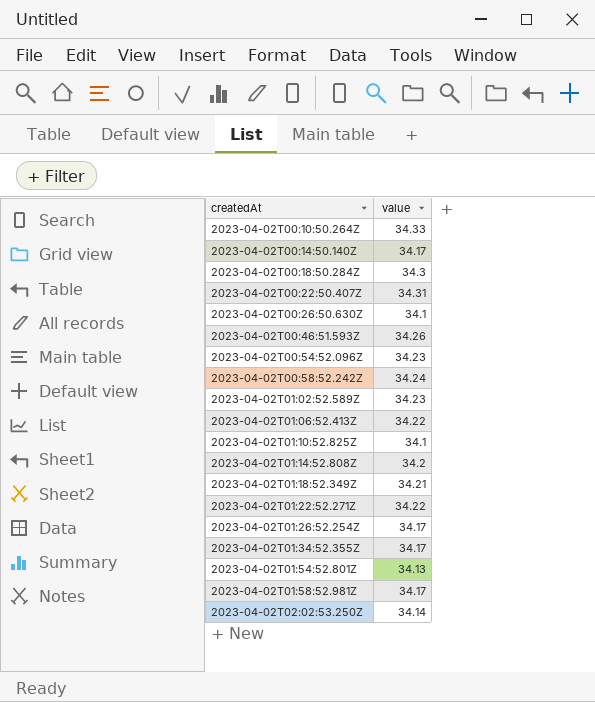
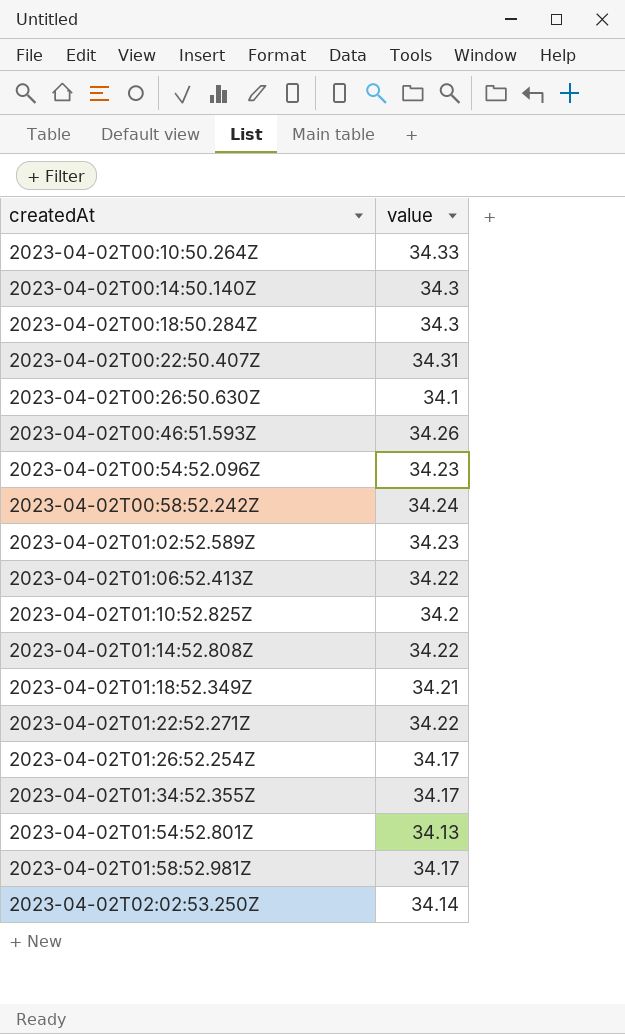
2023-04-02T00:14:50.140Z | value: 34.17 -> 34.3
2023-04-02T01:10:52.825Z | value: 34.1 -> 34.2
2023-04-02T01:14:52.808Z | value: 34.2 -> 34.22

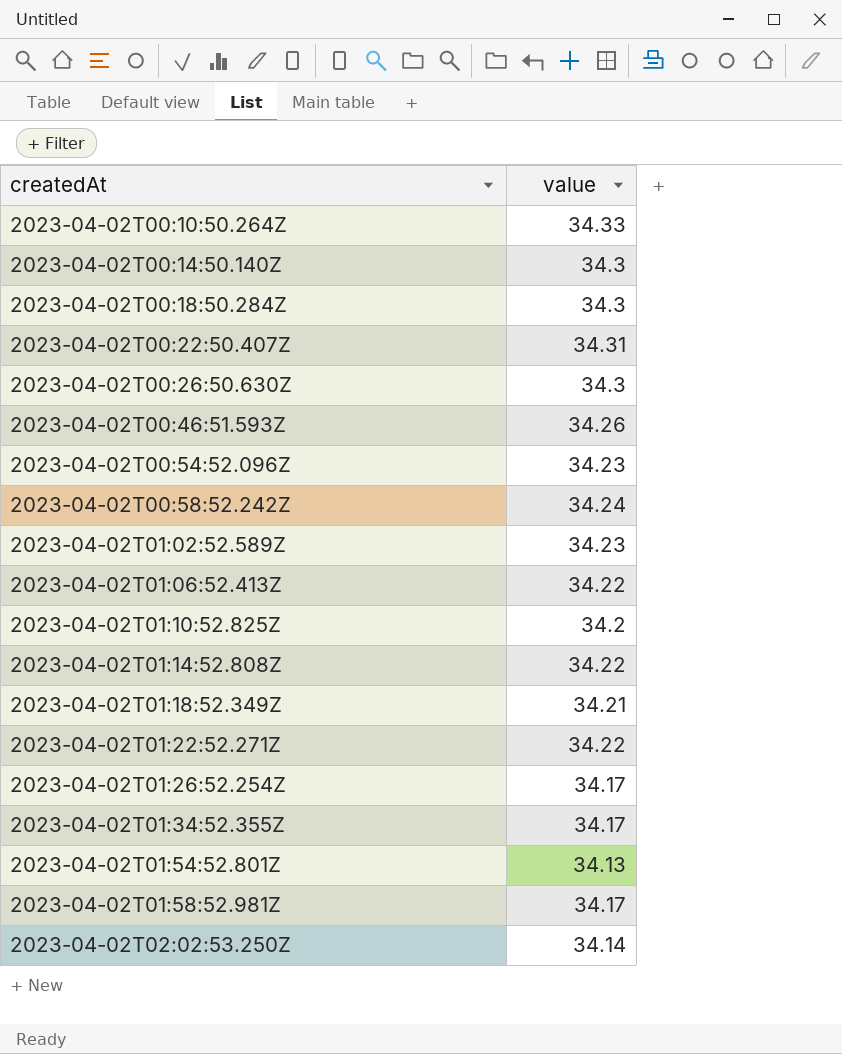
2023-04-02T00:26:50.630Z | value: 34.1 -> 34.3

